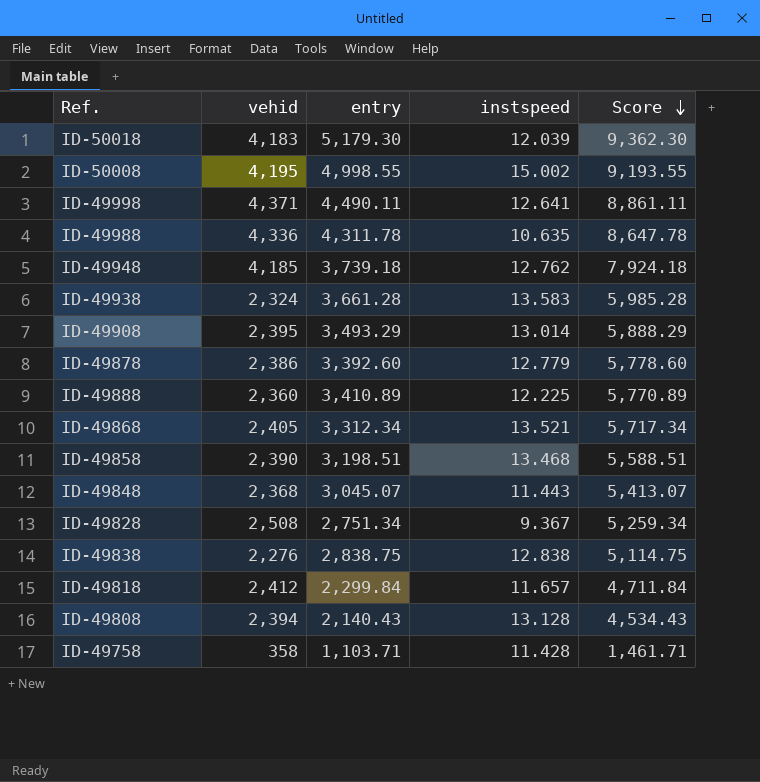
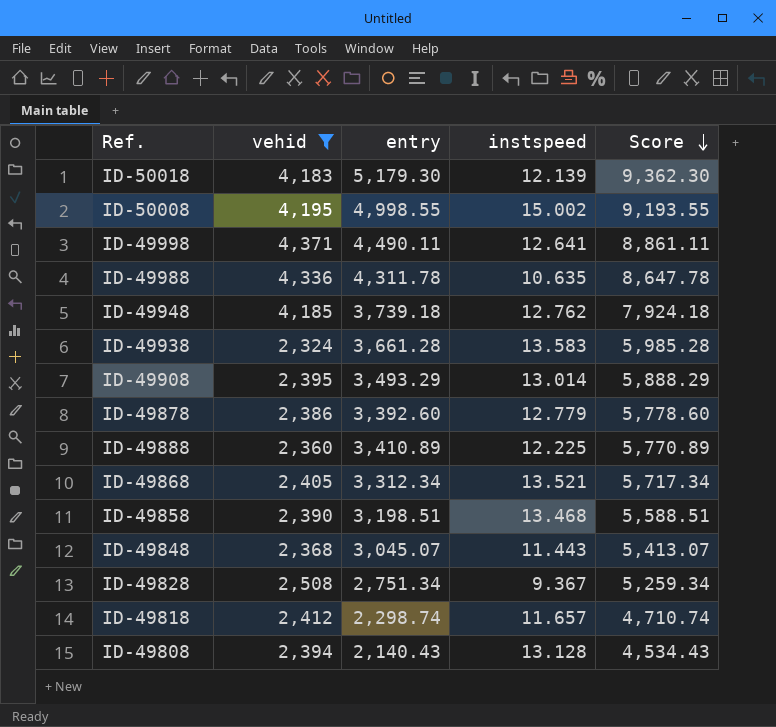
filter: none -> vehid >= 2,324
ID-50018 | instspeed: 12.039 -> 12.139
ID-49818 | entry: 2,299.84 -> 2,298.74
ID-49818 | Score: 4,711.84 -> 4,710.74

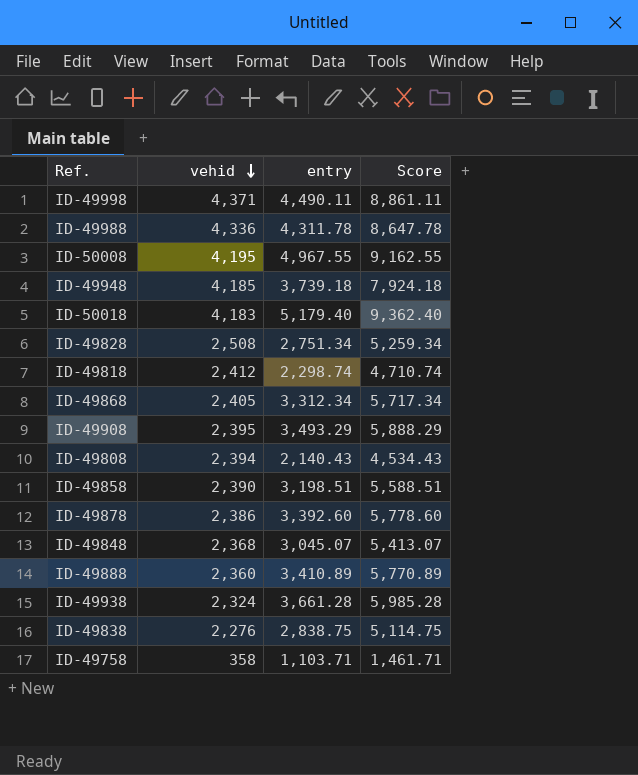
filter: vehid >= 2,324 -> none
row order: Score descending -> vehid descending
column instspeed | position: 4 -> none
ID-50008 | entry: 4,998.55 -> 4,967.55
ID-50008 | Score: 9,193.55 -> 9,162.55
ID-50018 | entry: 5,179.30 -> 5,179.40
ID-50018 | Score: 9,362.30 -> 9,362.40

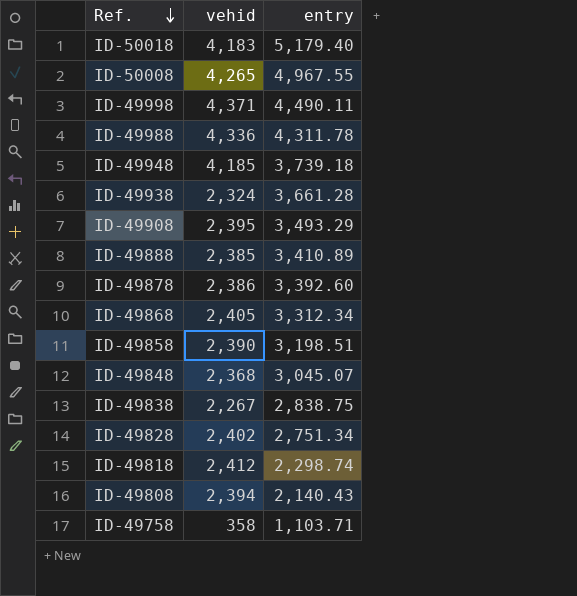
row order: vehid descending -> Ref. descending
column Score | formula: [vehid] + [entry] -> none
ID-50008 | vehid: 4,195 -> 4,265
ID-49888 | vehid: 2,360 -> 2,385
ID-49838 | vehid: 2,276 -> 2,267
ID-49828 | vehid: 2,508 -> 2,402

